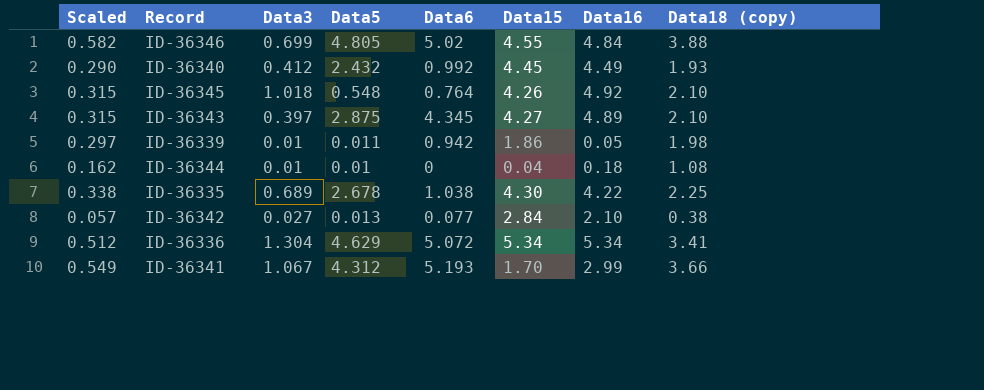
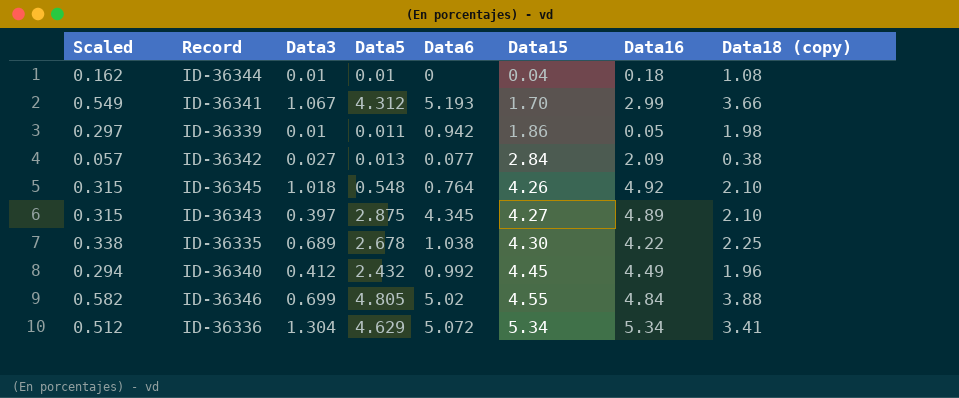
row order: none -> Data15 ascending
ID-36342 | Data16: 2.10 -> 2.09
ID-36340 | Scaled: 0.290 -> 0.294
ID-36340 | Data18 (copy): 1.93 -> 1.96

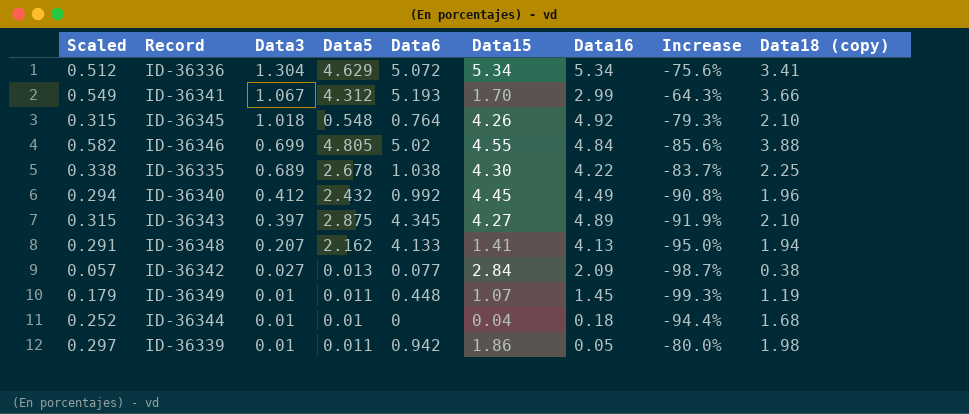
row order: Data15 ascending -> Data3 descending
column Increase | formula: none -> ([Data3] - [Data16]) / [Data16]
row ID-36348: none -> 0.291 | 0.207 | 2.162 | 4.133 | 1.41 | 4.13 | -95.0% | 1.94
row ID-36349: none -> 0.179 | 0.01 | 0.011 | 0.448 | 1.07 | 1.45 | -99.3% | 1.19
ID-36344 | Scaled: 0.162 -> 0.252
ID-36344 | Data18 (copy): 1.08 -> 1.68

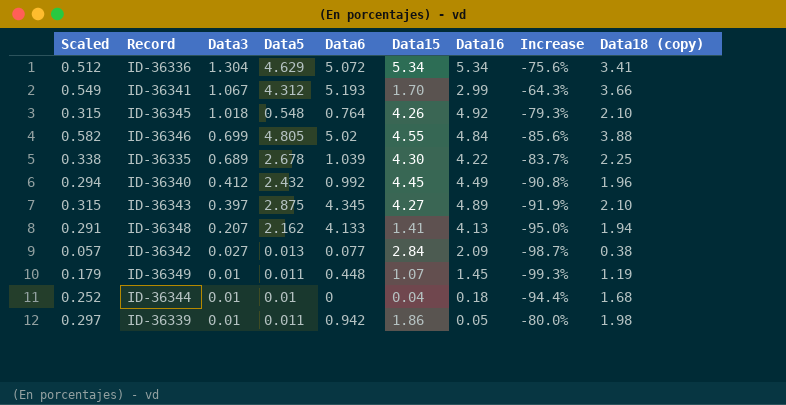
ID-36335 | Data6: 1.038 -> 1.039

